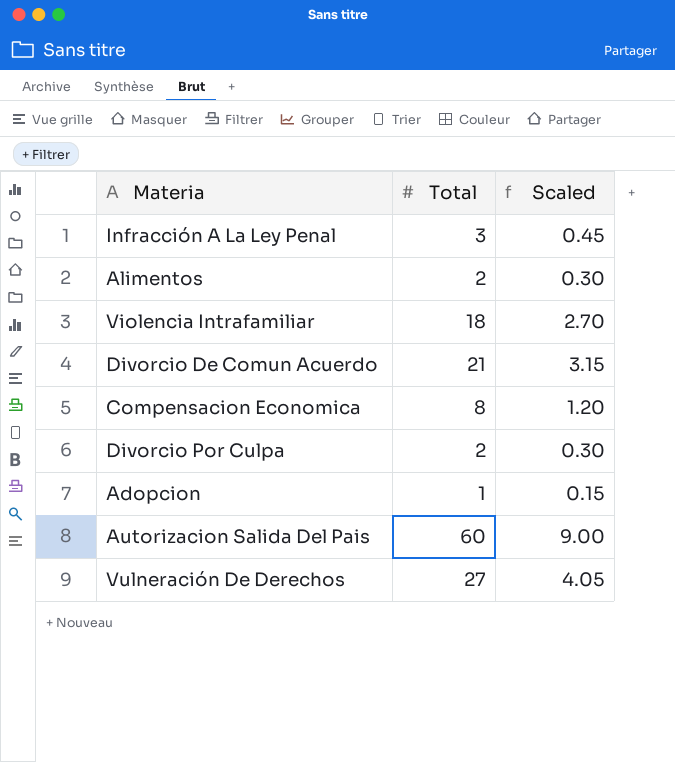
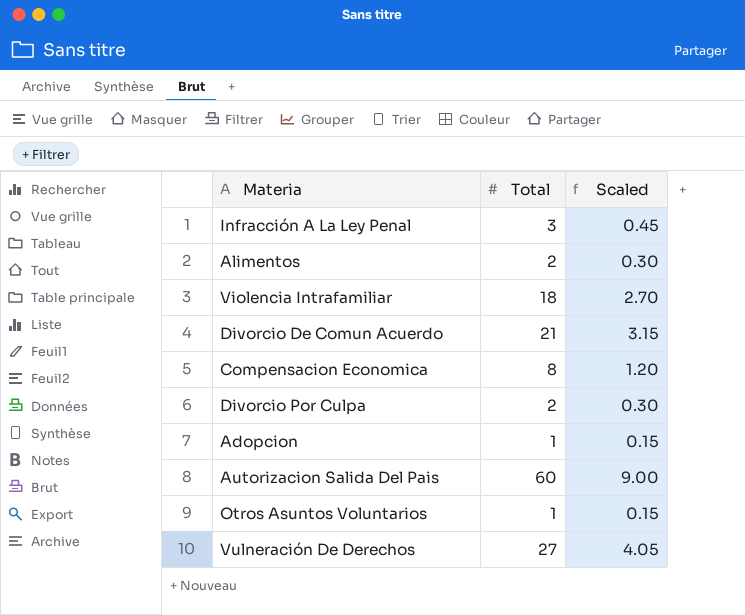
row Otros Asuntos Voluntarios: none -> 1 | 0.15

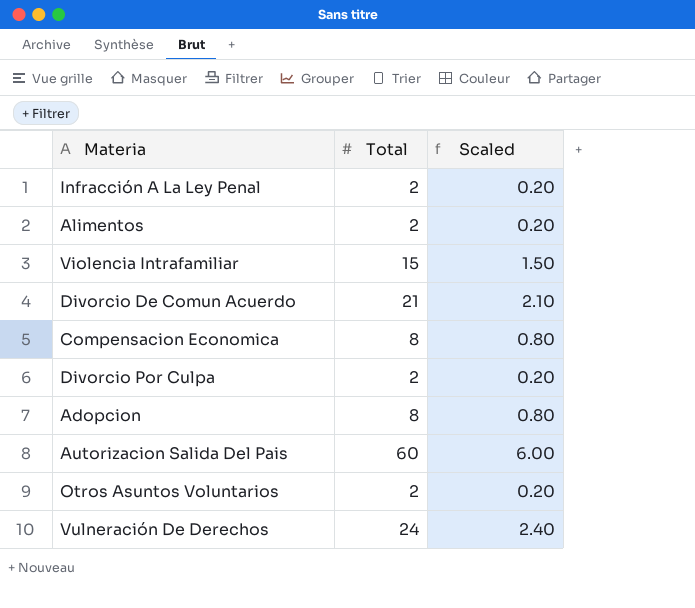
column Scaled | formula: [Total] * 0.15 -> [Total] * 0.1
Infracción A La Ley Penal | Total: 3 -> 2
Violencia Intrafamiliar | Total: 18 -> 15
Adopcion | Total: 1 -> 8
Otros Asuntos Voluntarios | Total: 1 -> 2
Vulneración De Derechos | Total: 27 -> 24

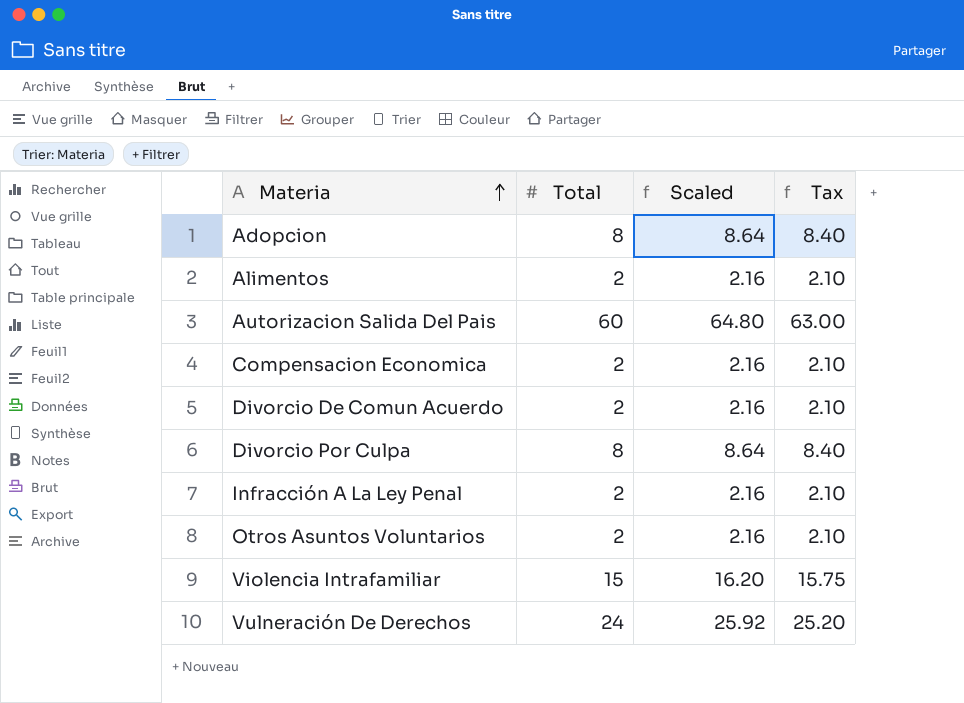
row order: none -> Materia ascending
column Scaled | formula: [Total] * 0.1 -> [Total] * 1.08
column Tax | formula: none -> [Total] * 1.05
Compensacion Economica | Total: 8 -> 2
Divorcio De Comun Acuerdo | Total: 21 -> 2
Divorcio Por Culpa | Total: 2 -> 8

